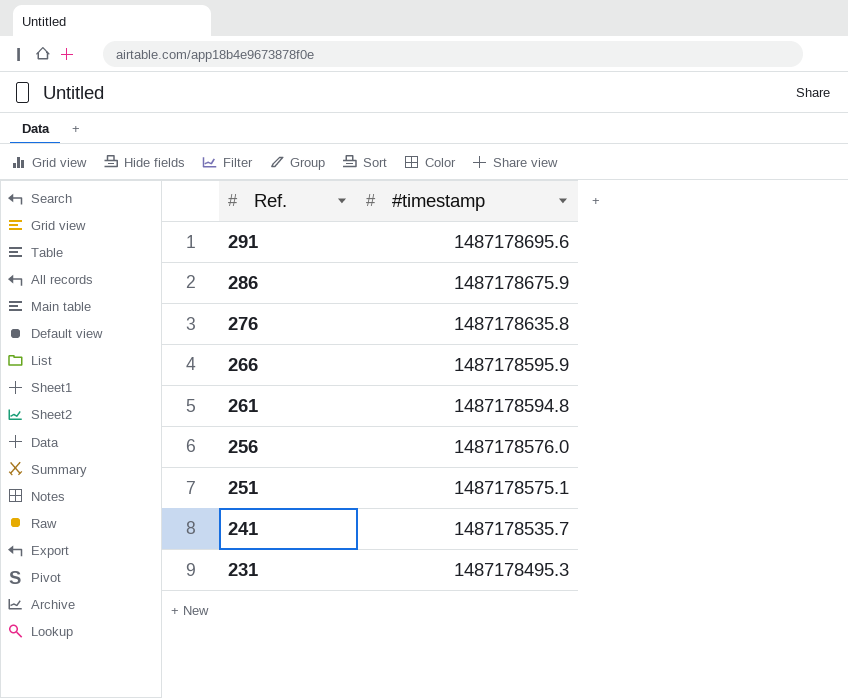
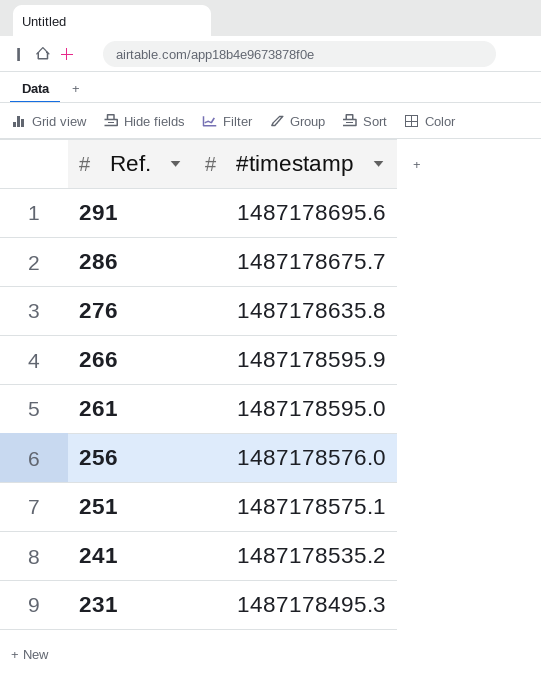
286 | #timestamp: 1487178675.9 -> 1487178675.7
261 | #timestamp: 1487178594.8 -> 1487178595.0
241 | #timestamp: 1487178535.7 -> 1487178535.2

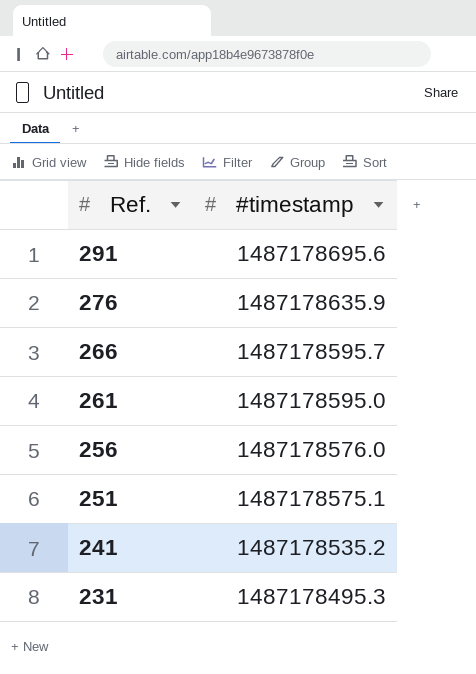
row 286: 1487178675.7 -> none
276 | #timestamp: 1487178635.8 -> 1487178635.9
266 | #timestamp: 1487178595.9 -> 1487178595.7

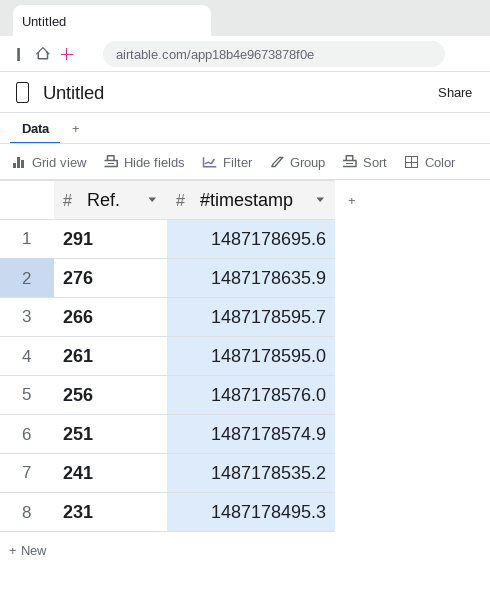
251 | #timestamp: 1487178575.1 -> 1487178574.9

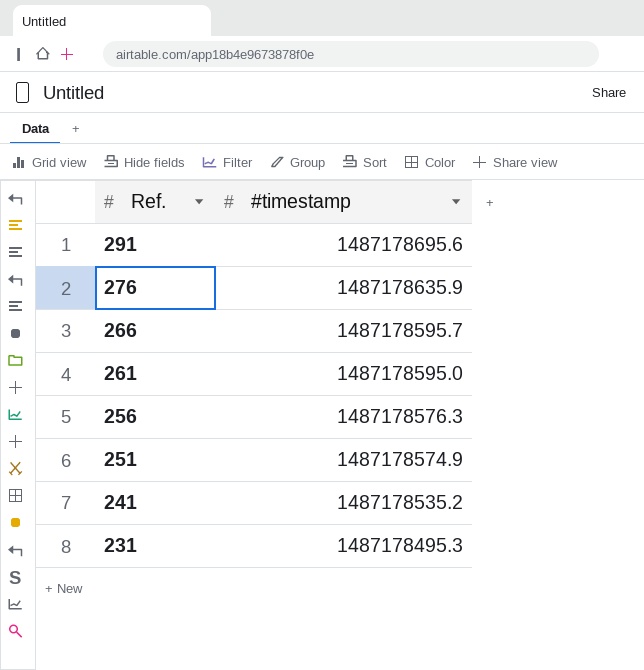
256 | #timestamp: 1487178576.0 -> 1487178576.3

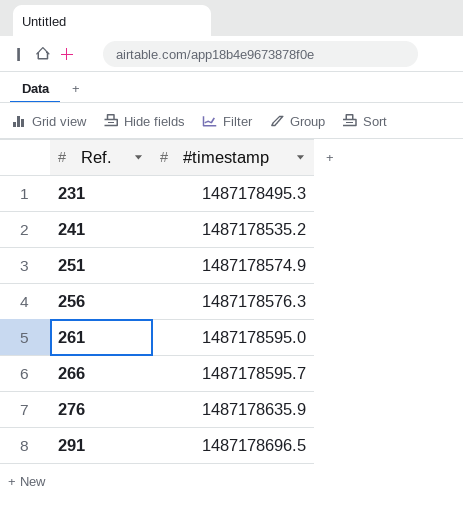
row order: Ref. descending -> Ref. ascending
291 | #timestamp: 1487178695.6 -> 1487178696.5

